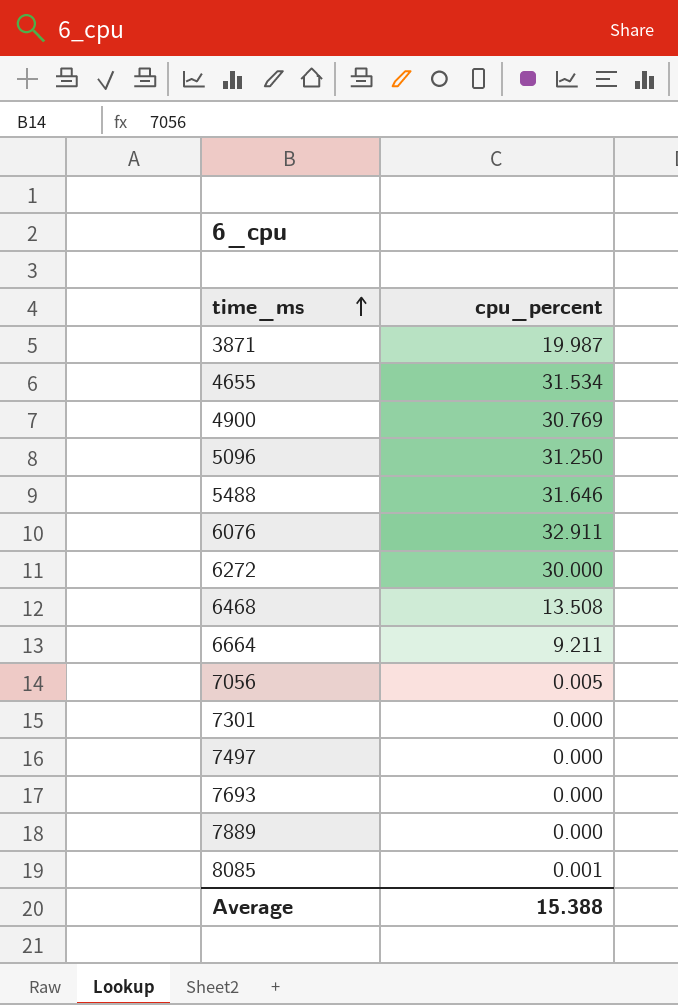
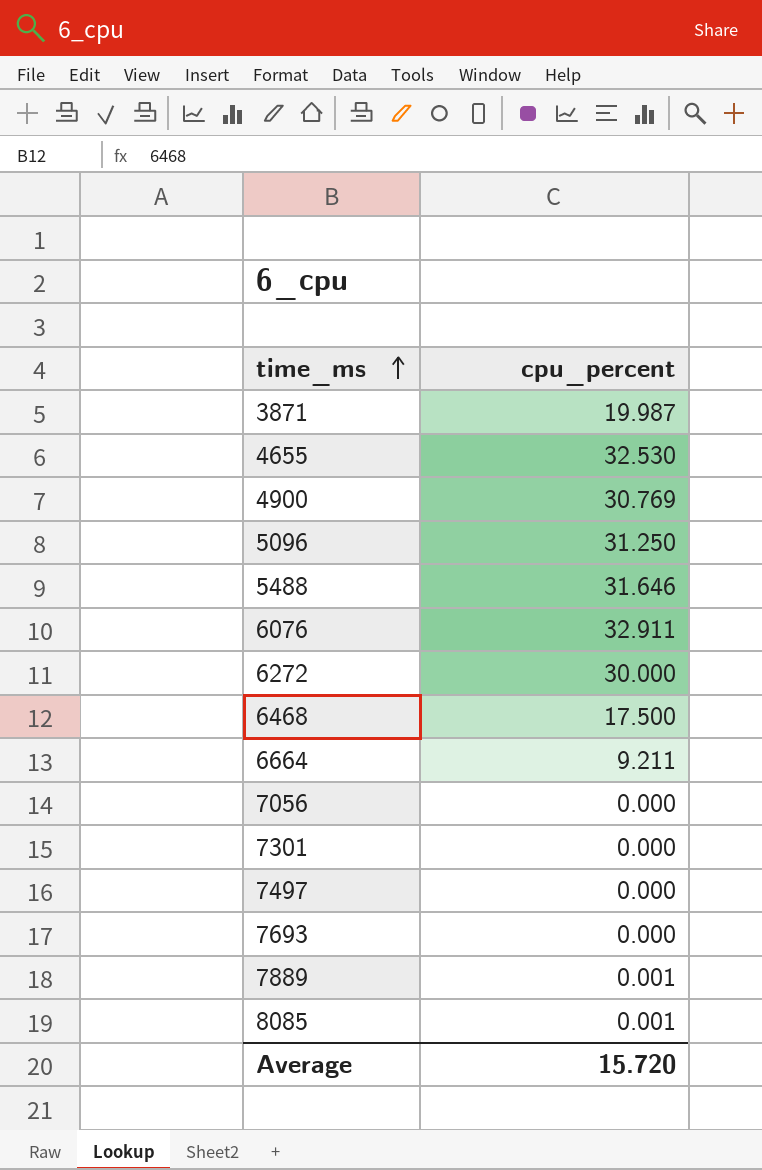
4655 | cpu_percent: 31.534 -> 32.530
6468 | cpu_percent: 13.508 -> 17.500
7056 | cpu_percent: 0.005 -> 0.000
7889 | cpu_percent: 0.000 -> 0.001
Average | cpu_percent: 15.388 -> 15.720

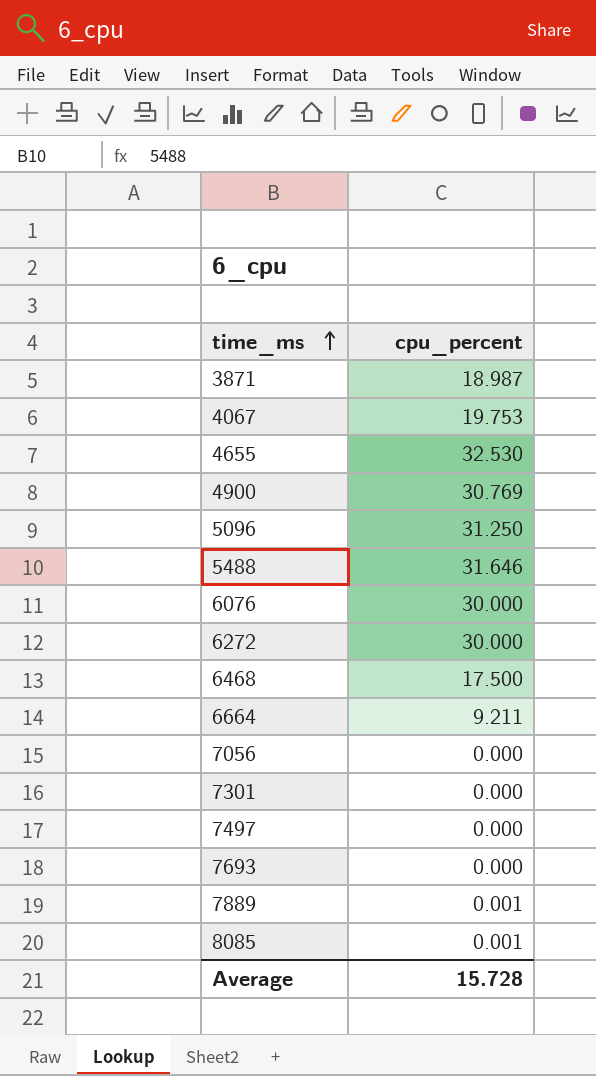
3871 | cpu_percent: 19.987 -> 18.987
row 4067: none -> 19.753
6076 | cpu_percent: 32.911 -> 30.000
Average | cpu_percent: 15.720 -> 15.728

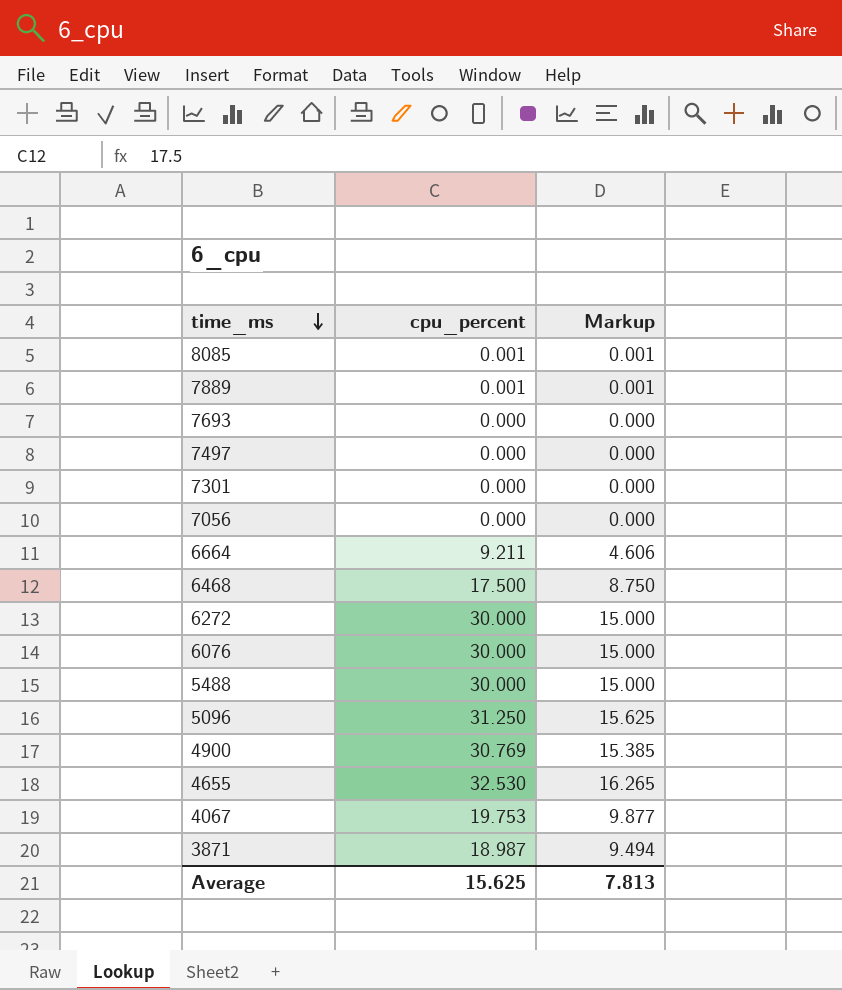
row order: time_ms ascending -> time_ms descending
column Markup | formula: none -> [cpu_percent] * 0.5
5488 | cpu_percent: 31.646 -> 30.000
Average | cpu_percent: 15.728 -> 15.625

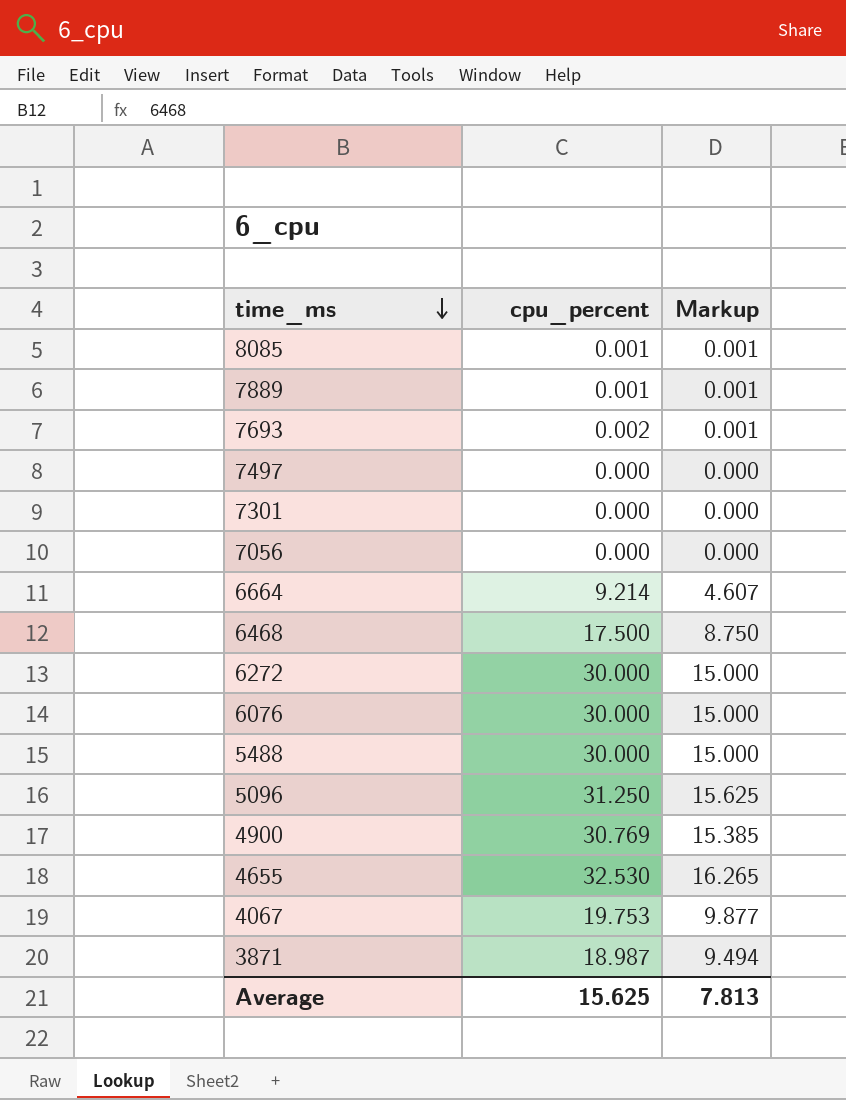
7693 | cpu_percent: 0.000 -> 0.002
7693 | Markup: 0.000 -> 0.001
6664 | cpu_percent: 9.211 -> 9.214
6664 | Markup: 4.606 -> 4.607

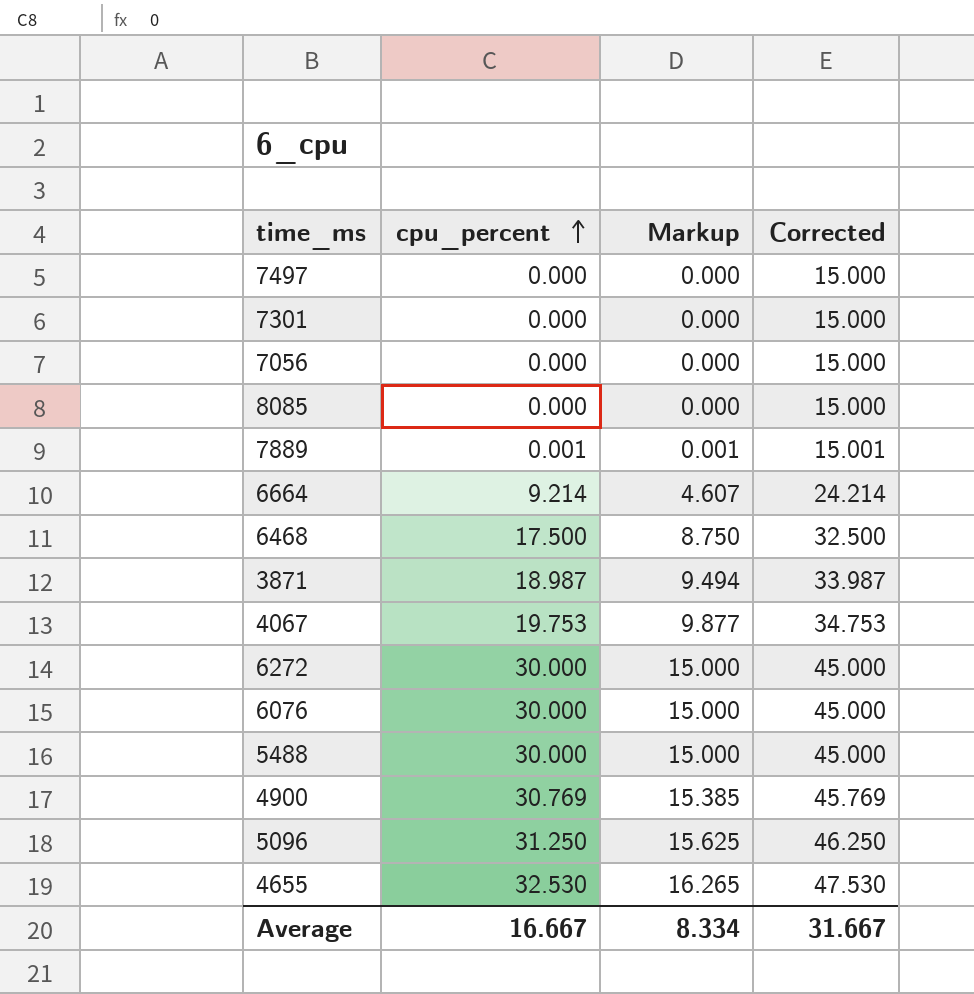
row order: time_ms descending -> cpu_percent ascending
column Corrected | formula: none -> [cpu_percent] + 15
row 7693: 0.002 | 0.001 -> none
8085 | cpu_percent: 0.001 -> 0.000
8085 | Markup: 0.001 -> 0.000
Average | cpu_percent: 15.625 -> 16.667
Average | Markup: 7.813 -> 8.334

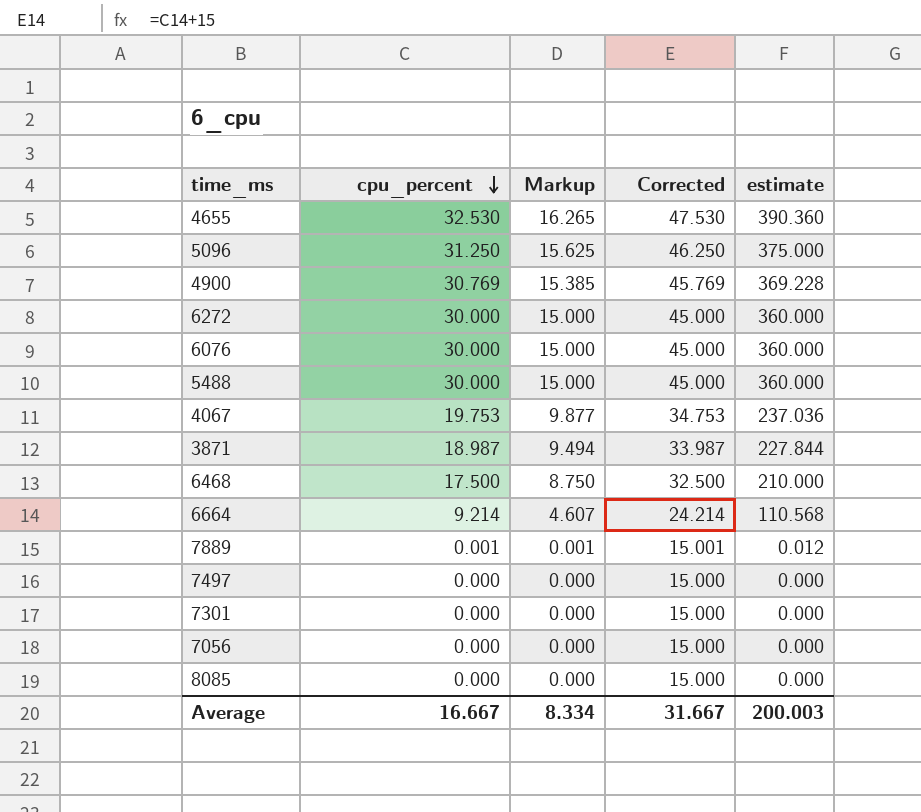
row order: cpu_percent ascending -> cpu_percent descending
column estimate | formula: none -> [cpu_percent] * 12

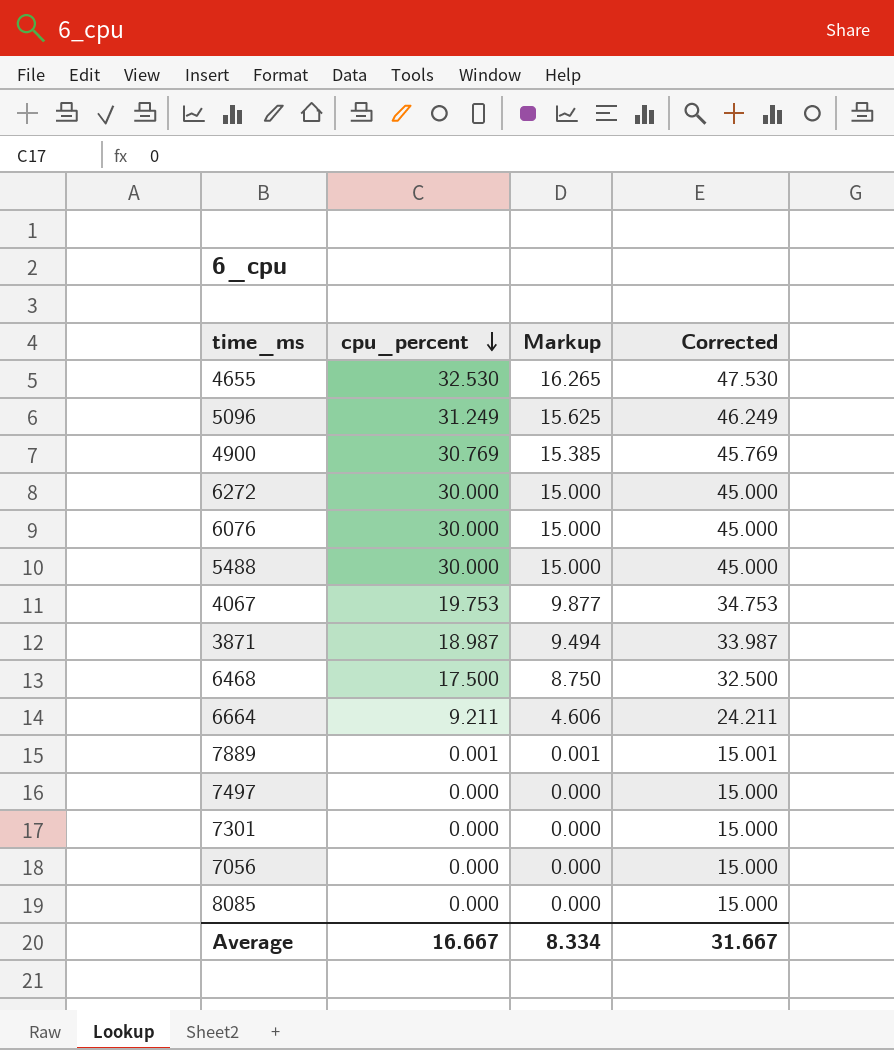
column estimate | formula: [cpu_percent] * 12 -> none
5096 | cpu_percent: 31.250 -> 31.249
5096 | Corrected: 46.250 -> 46.249
6664 | cpu_percent: 9.214 -> 9.211
6664 | Markup: 4.607 -> 4.606
6664 | Corrected: 24.214 -> 24.211

